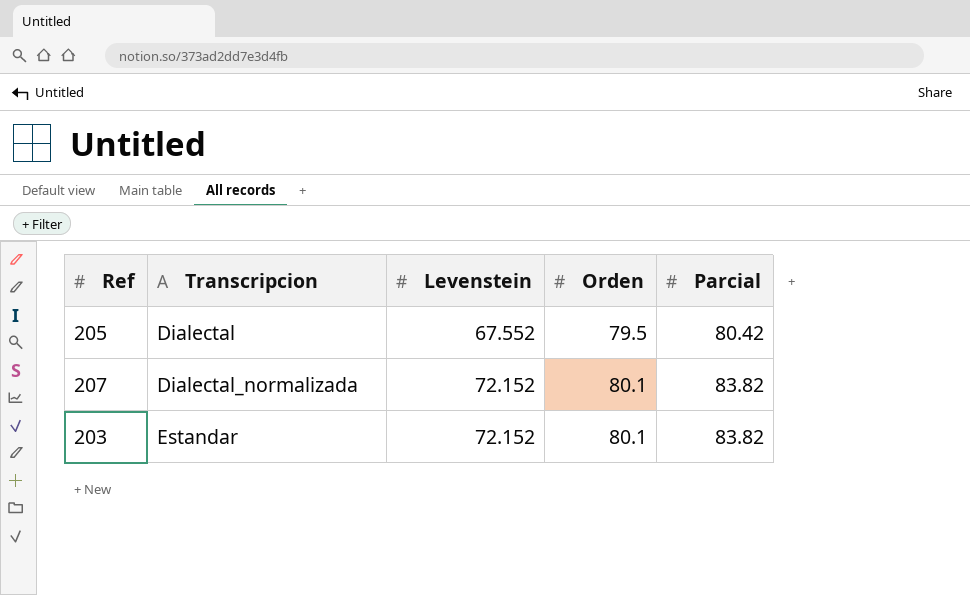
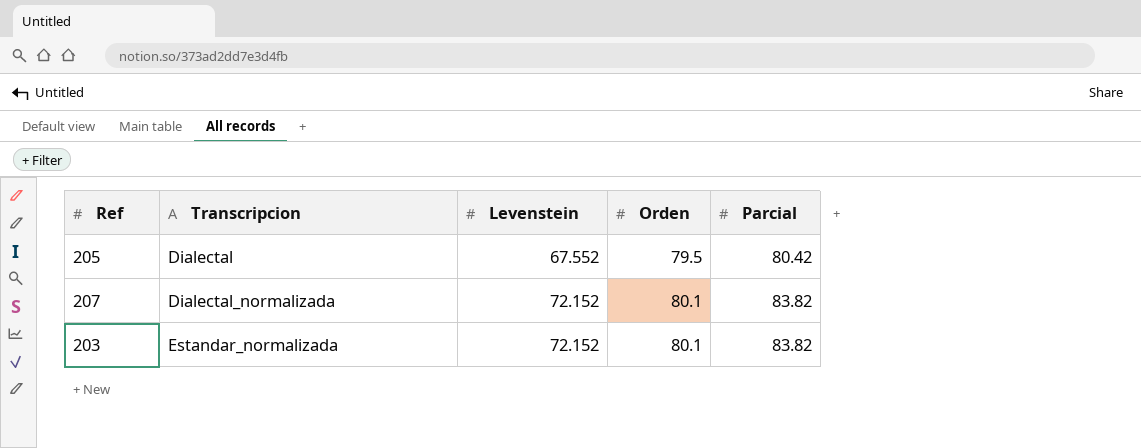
203 | Transcripcion: Estandar -> Estandar_normalizada

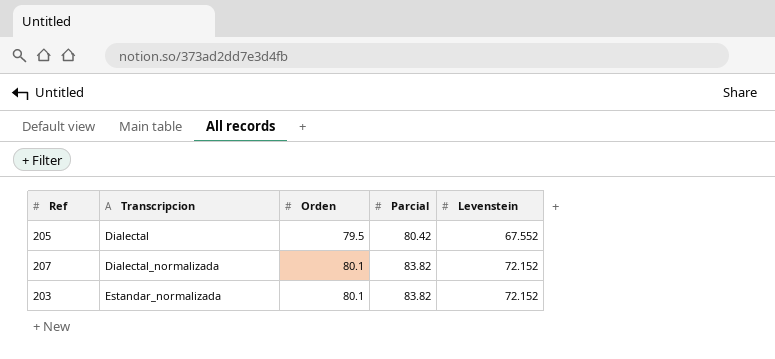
column Levenstein | position: 3 -> 5

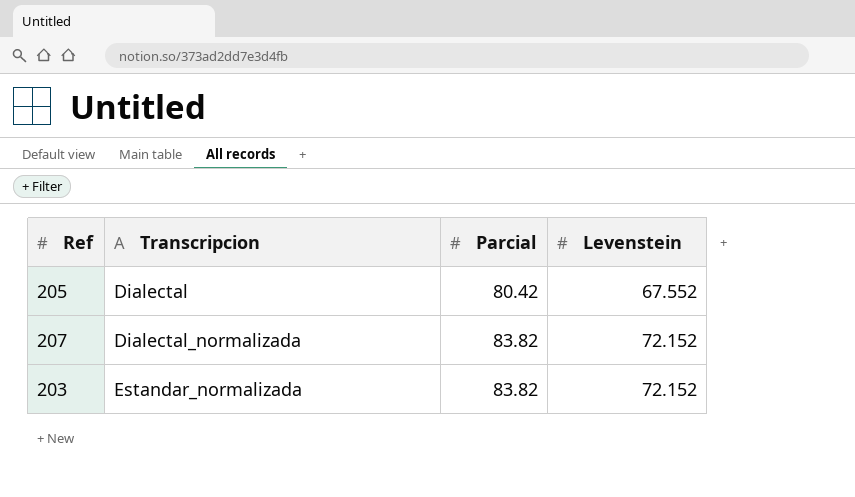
column Orden | position: 3 -> none

